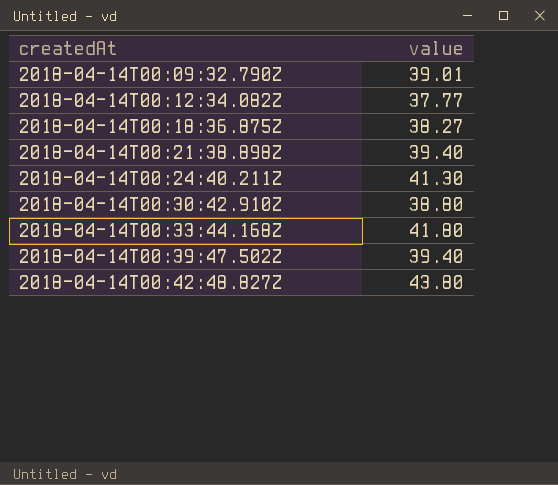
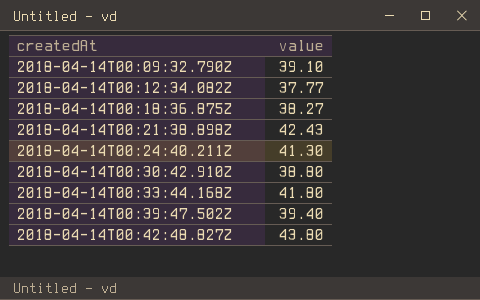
2018-04-14T00:09:32.790Z | value: 39.01 -> 39.10
2018-04-14T00:21:38.898Z | value: 39.40 -> 42.43

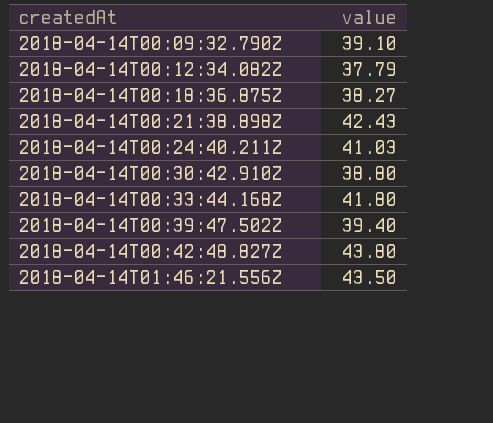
2018-04-14T00:12:34.082Z | value: 37.77 -> 37.79
2018-04-14T00:24:40.211Z | value: 41.30 -> 41.03
row 2018-04-14T01:46:21.556Z: none -> 43.50

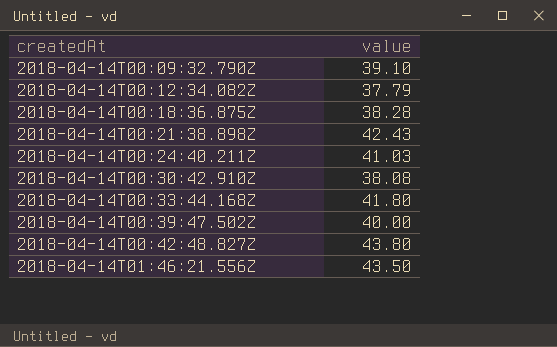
2018-04-14T00:18:36.875Z | value: 38.27 -> 38.28
2018-04-14T00:30:42.910Z | value: 38.80 -> 38.08
2018-04-14T00:39:47.502Z | value: 39.40 -> 40.00

